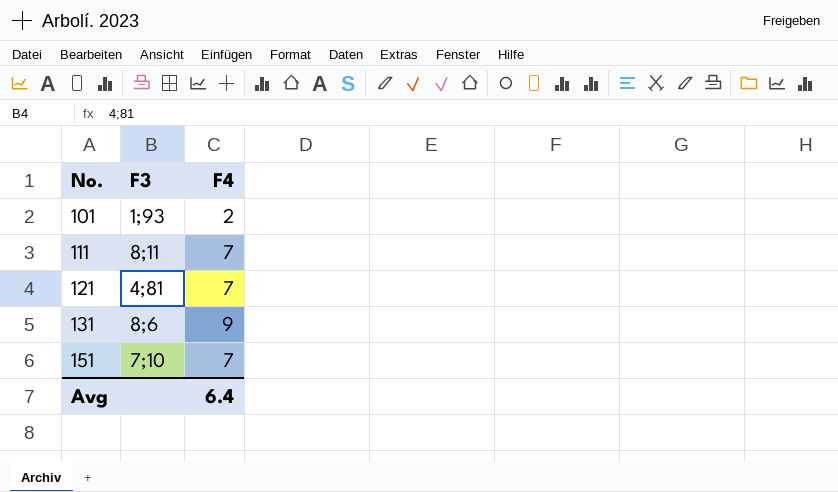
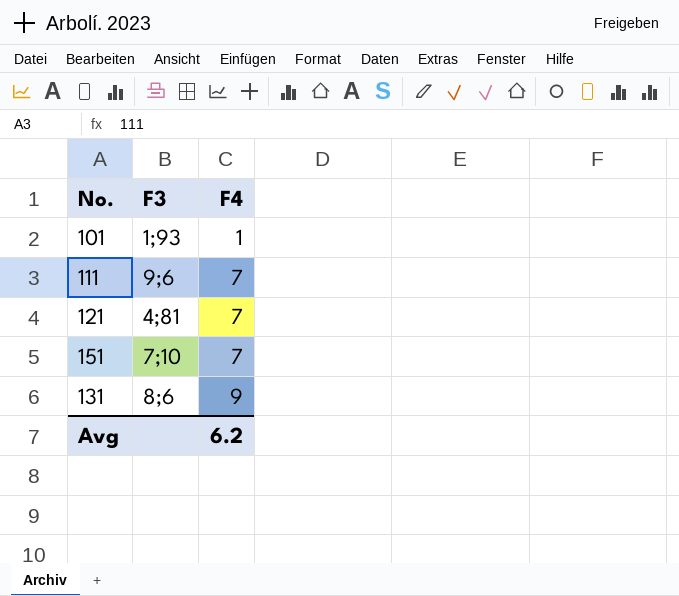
row order: No. ascending -> F4 ascending
101 | F4: 2 -> 1
111 | F3: 8;11 -> 9;6
Avg | F4: 6.4 -> 6.2

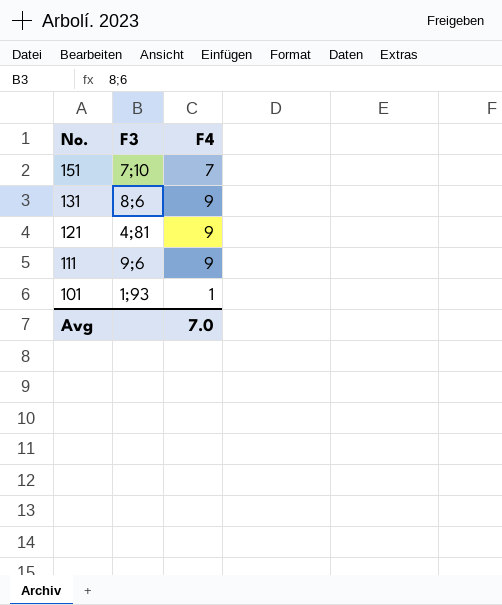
row order: F4 ascending -> No. descending
121 | F4: 7 -> 9
111 | F4: 7 -> 9
Avg | F4: 6.2 -> 7.0

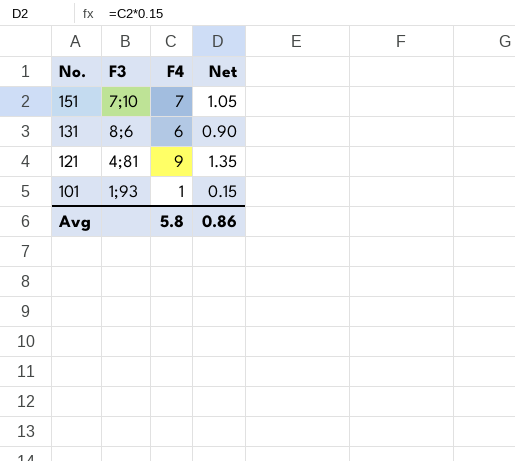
column Net | formula: none -> [F4] * 0.15
row 111: 9;6 | 9 -> none
131 | F4: 9 -> 6
Avg | F4: 7.0 -> 5.8

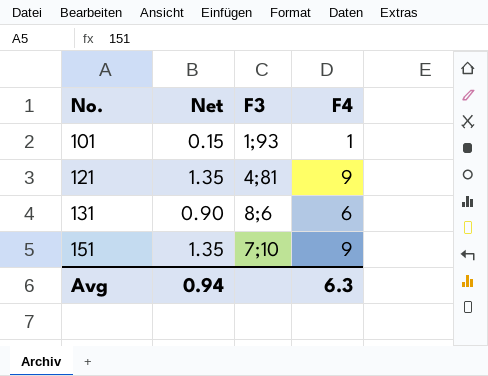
row order: No. descending -> No. ascending
column Net | position: 4 -> 2
151 | Net: 1.05 -> 1.35
151 | F4: 7 -> 9
Avg | Net: 0.86 -> 0.94
Avg | F4: 5.8 -> 6.3

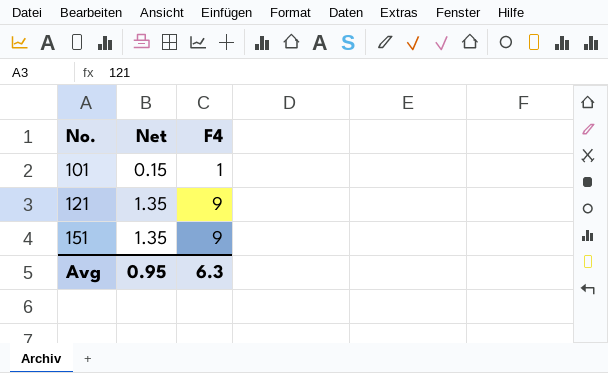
column F3 | position: 3 -> none
row 131: 0.90 | 8;6 | 6 -> none
Avg | Net: 0.94 -> 0.95

